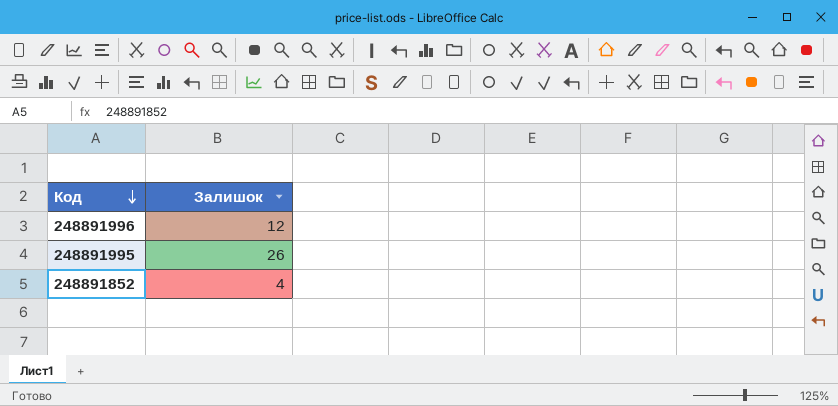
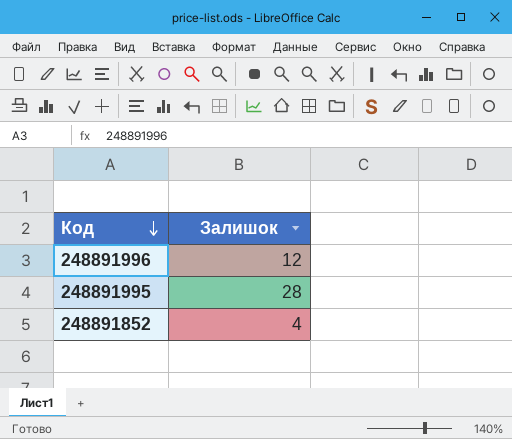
248891995 | Залишок: 26 -> 28

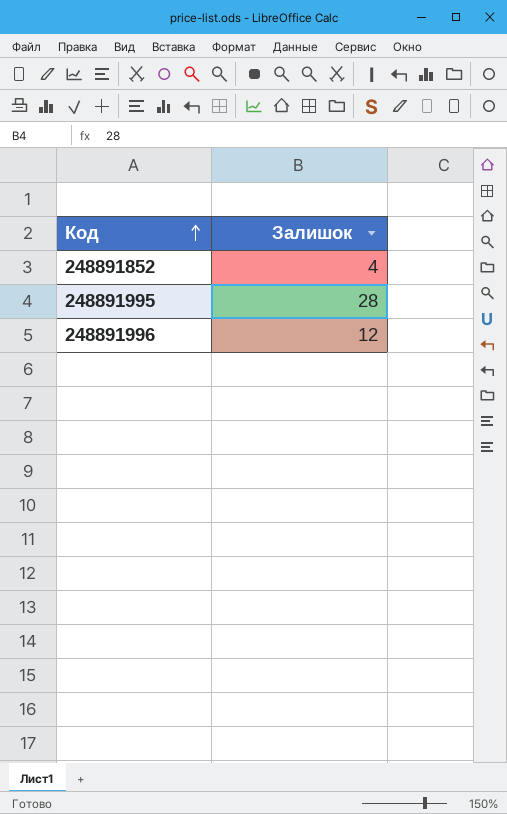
row order: Код descending -> Код ascending

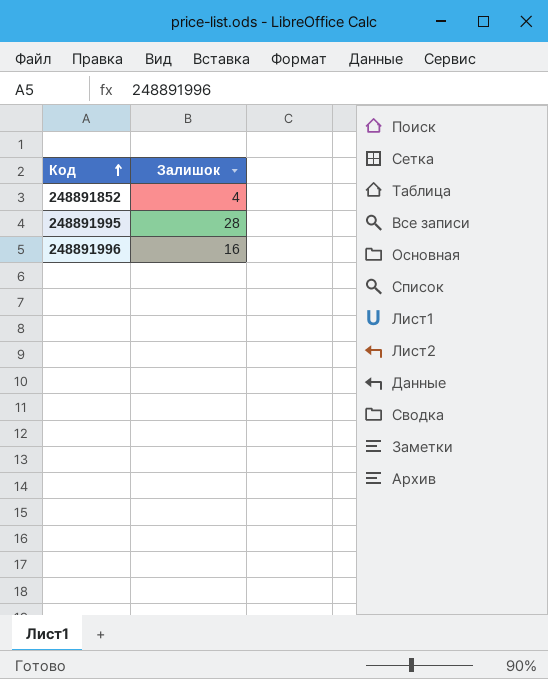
248891996 | Залишок: 12 -> 16

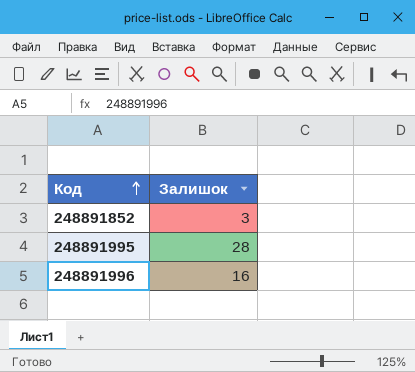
248891852 | Залишок: 4 -> 3

